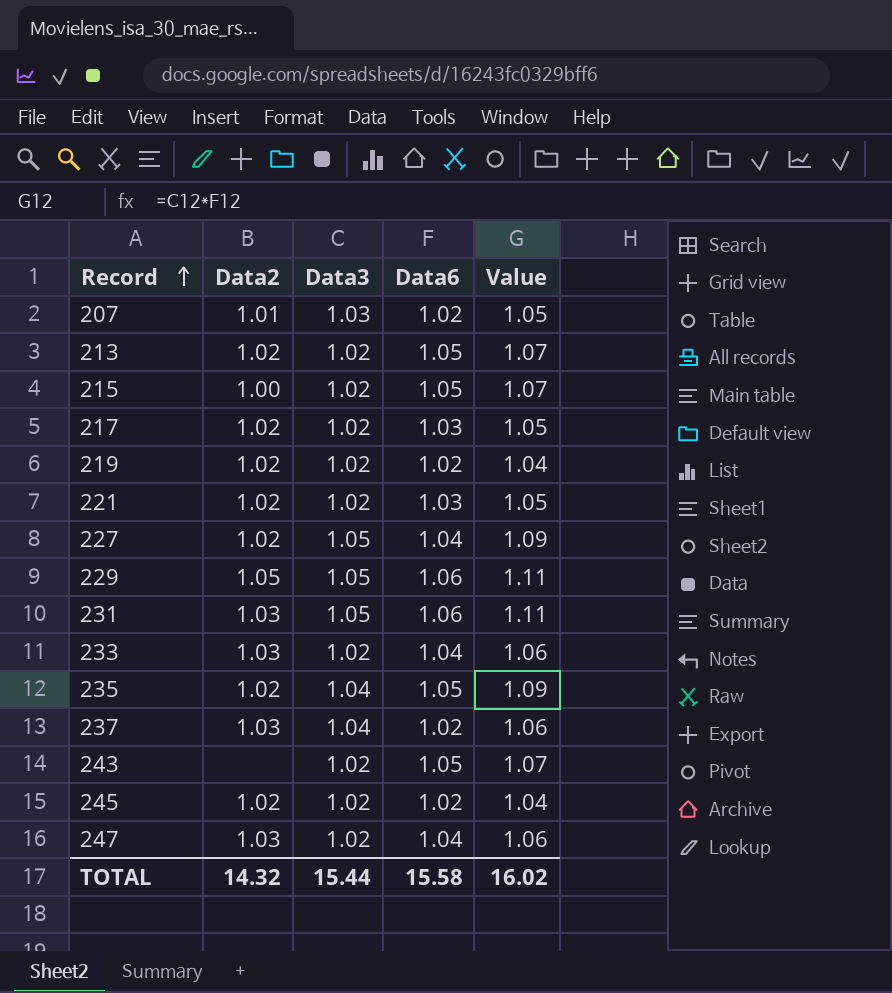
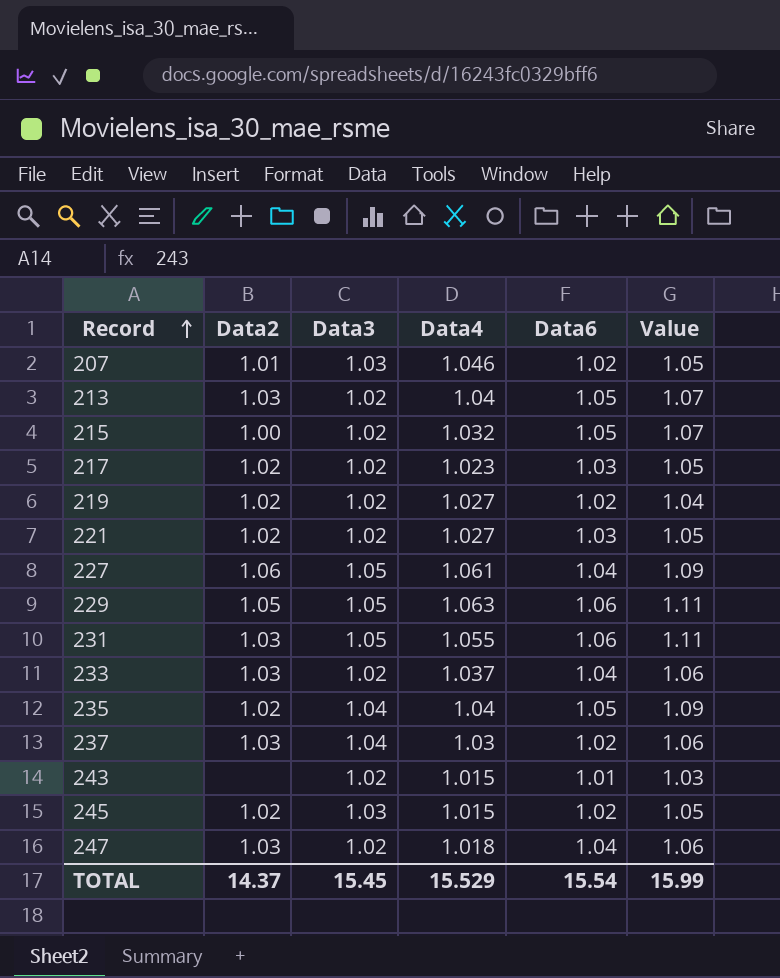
column Data4 | position: none -> 4
213 | Data2: 1.02 -> 1.03
227 | Data2: 1.02 -> 1.06
243 | Data6: 1.05 -> 1.01
243 | Value: 1.07 -> 1.03
245 | Data3: 1.02 -> 1.03
245 | Value: 1.04 -> 1.05
TOTAL | Data2: 14.32 -> 14.37
TOTAL | Data3: 15.44 -> 15.45
TOTAL | Data6: 15.58 -> 15.54
TOTAL | Value: 16.02 -> 15.99

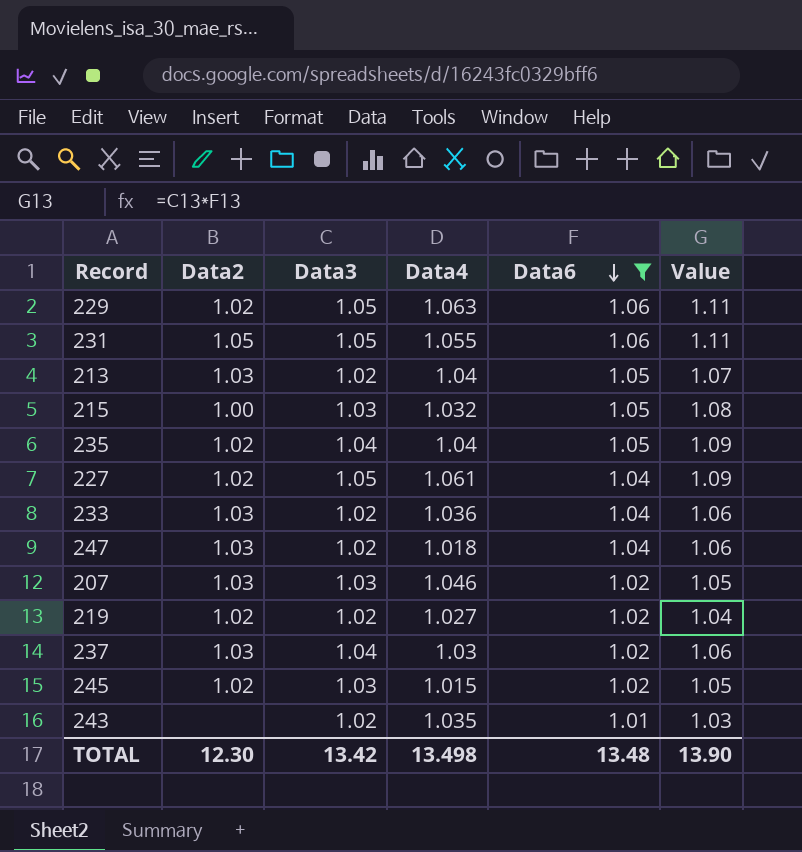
filter: none -> Data6 != 1.03
row order: Record ascending -> Data6 descending
229 | Data2: 1.05 -> 1.02
231 | Data2: 1.03 -> 1.05
215 | Data3: 1.02 -> 1.03
215 | Value: 1.07 -> 1.08
227 | Data2: 1.06 -> 1.02
233 | Data4: 1.037 -> 1.036
207 | Data2: 1.01 -> 1.03
243 | Data4: 1.015 -> 1.035
TOTAL | Data2: 14.37 -> 12.30
TOTAL | Data3: 15.45 -> 13.42
TOTAL | Data4: 15.529 -> 13.498
TOTAL | Data6: 15.54 -> 13.48
TOTAL | Value: 15.99 -> 13.90

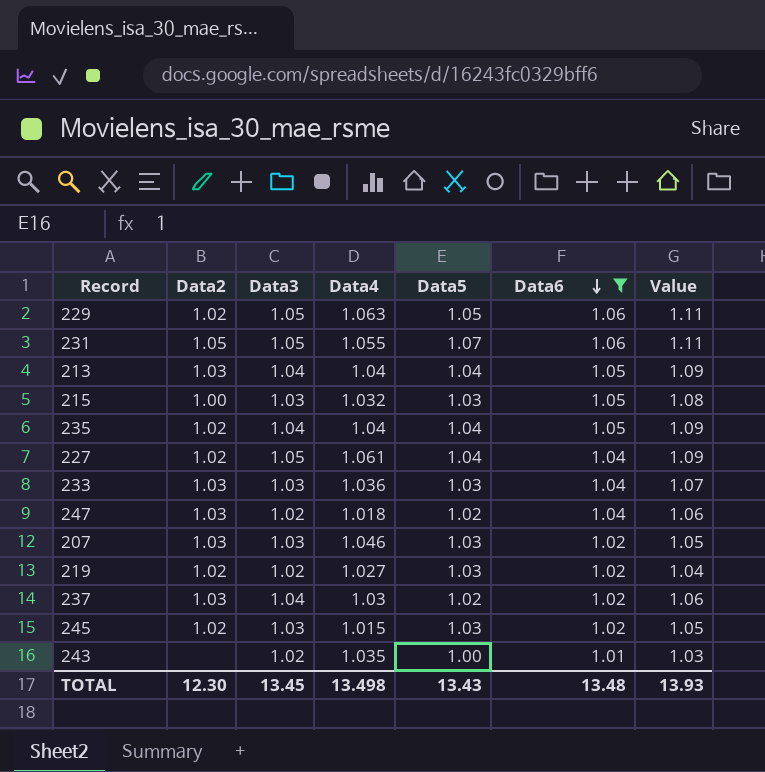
column Data5 | position: none -> 5
213 | Data3: 1.02 -> 1.04
213 | Value: 1.07 -> 1.09
233 | Data3: 1.02 -> 1.03
233 | Value: 1.06 -> 1.07
TOTAL | Data3: 13.42 -> 13.45
TOTAL | Value: 13.90 -> 13.93

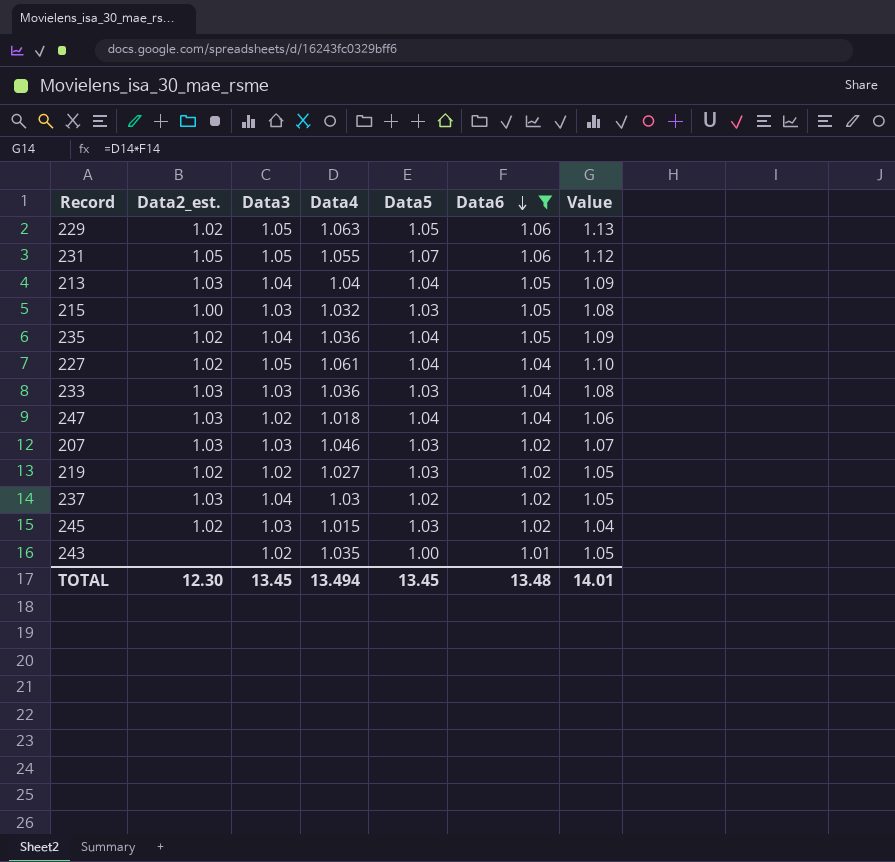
column name: Data2 -> Data2_est.
column Value | formula: [Data3] * [Data6] -> [Data4] * [Data6]
235 | Data4: 1.04 -> 1.036
247 | Data5: 1.02 -> 1.04
TOTAL | Data4: 13.498 -> 13.494
TOTAL | Data5: 13.43 -> 13.45
TOTAL | Value: 13.93 -> 14.01

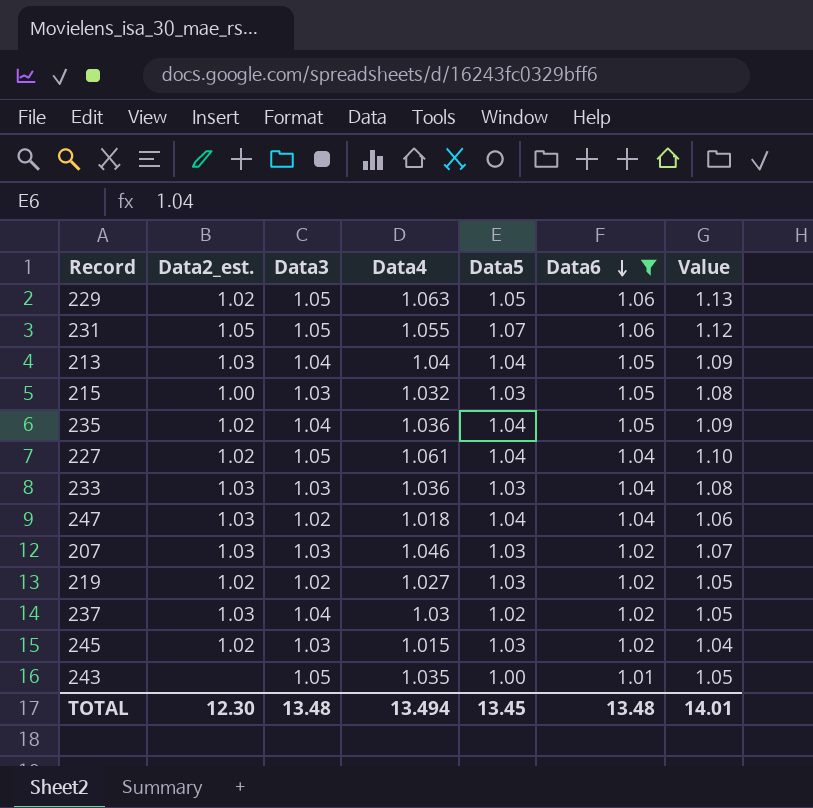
243 | Data3: 1.02 -> 1.05
TOTAL | Data3: 13.45 -> 13.48

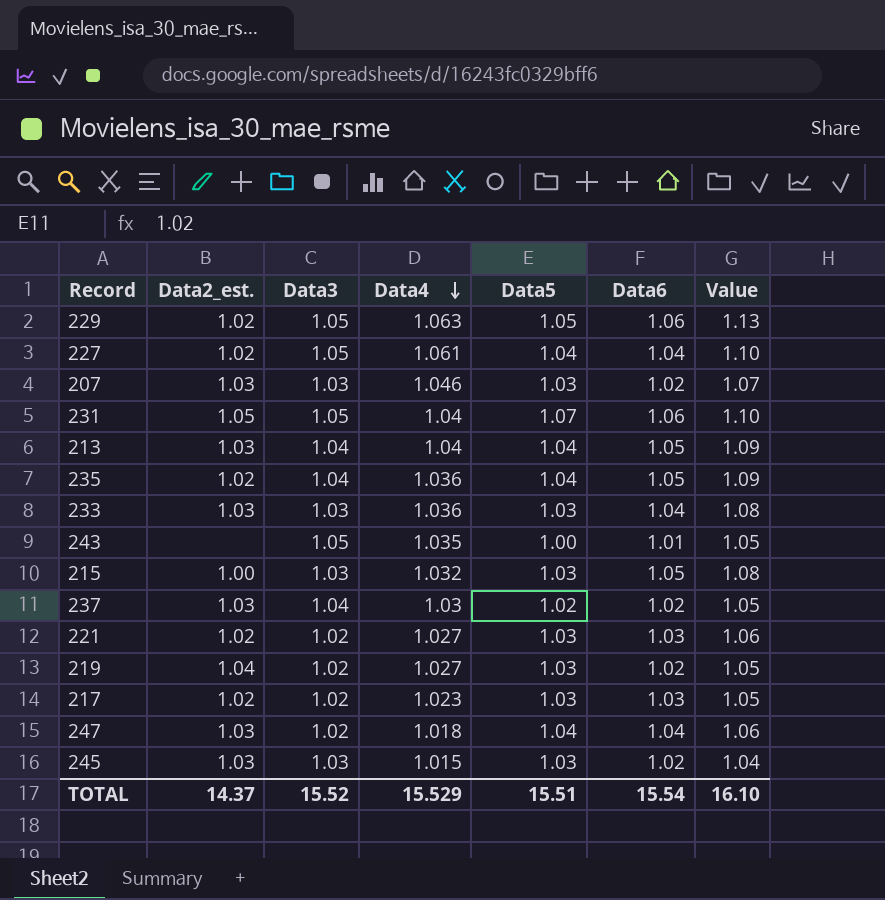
filter: Data6 != 1.03 -> none
row order: Data6 descending -> Data4 descending
231 | Data4: 1.055 -> 1.04
231 | Value: 1.12 -> 1.10
219 | Data2_est.: 1.02 -> 1.04
245 | Data2_est.: 1.02 -> 1.03
TOTAL | Data2_est.: 12.30 -> 14.37
TOTAL | Data3: 13.48 -> 15.52
TOTAL | Data4: 13.494 -> 15.529
TOTAL | Data5: 13.45 -> 15.51
TOTAL | Data6: 13.48 -> 15.54
TOTAL | Value: 14.01 -> 16.10

